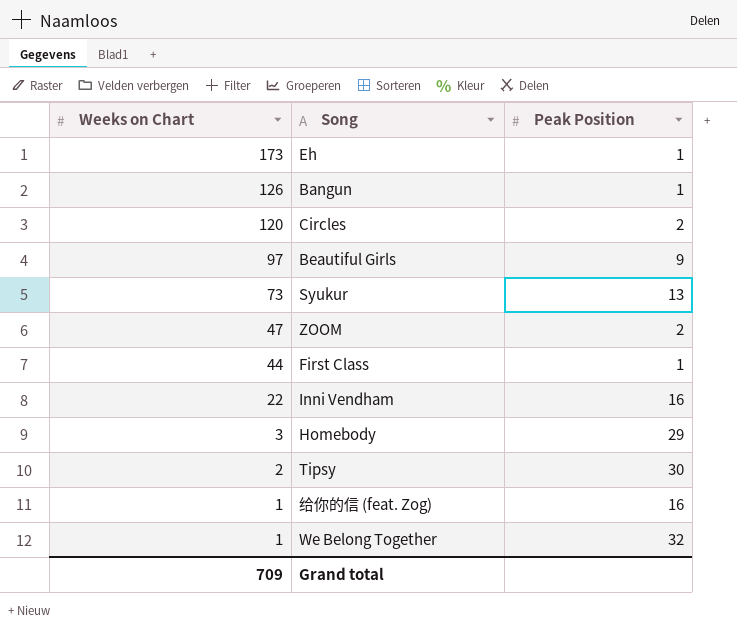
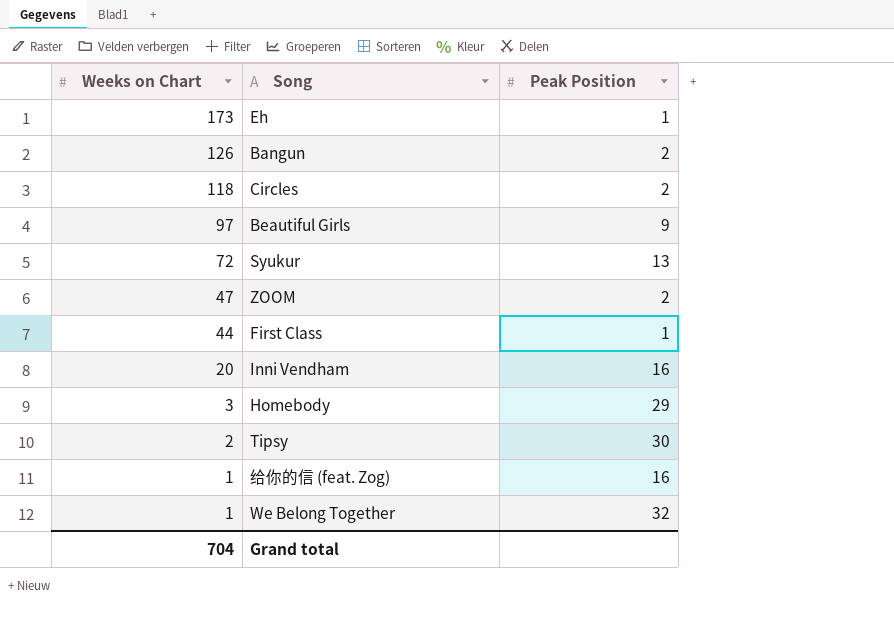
Bangun | Peak Position: 1 -> 2
Circles | Weeks on Chart: 120 -> 118
Syukur | Weeks on Chart: 73 -> 72
Inni Vendham | Weeks on Chart: 22 -> 20
Grand total | Weeks on Chart: 709 -> 704

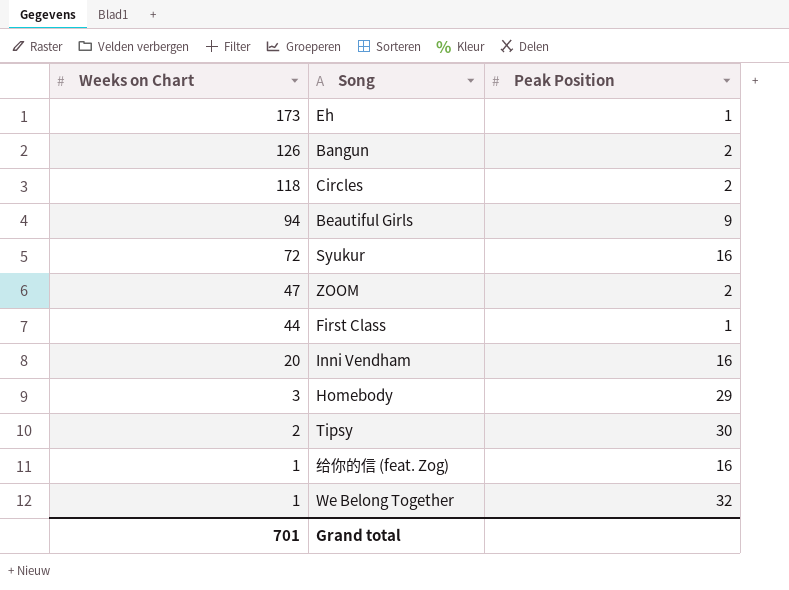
Beautiful Girls | Weeks on Chart: 97 -> 94
Syukur | Peak Position: 13 -> 16
Grand total | Weeks on Chart: 704 -> 701

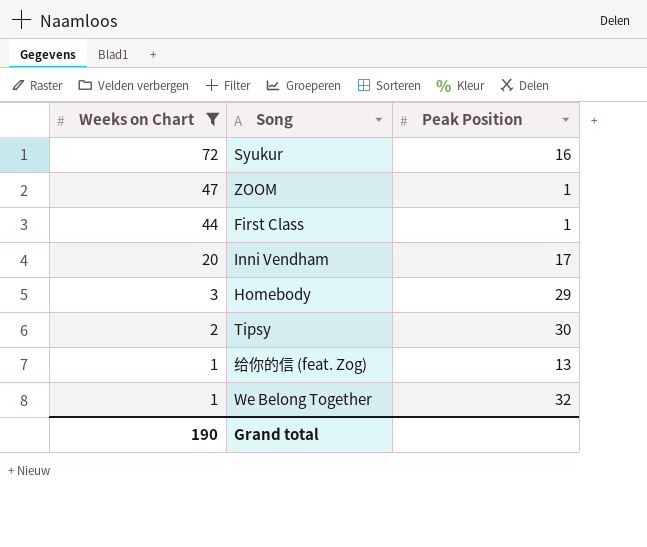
filter: none -> Weeks on Chart <= 72
ZOOM | Peak Position: 2 -> 1
Inni Vendham | Peak Position: 16 -> 17
给你的信 (feat. Zog) | Peak Position: 16 -> 13
Grand total | Weeks on Chart: 701 -> 190

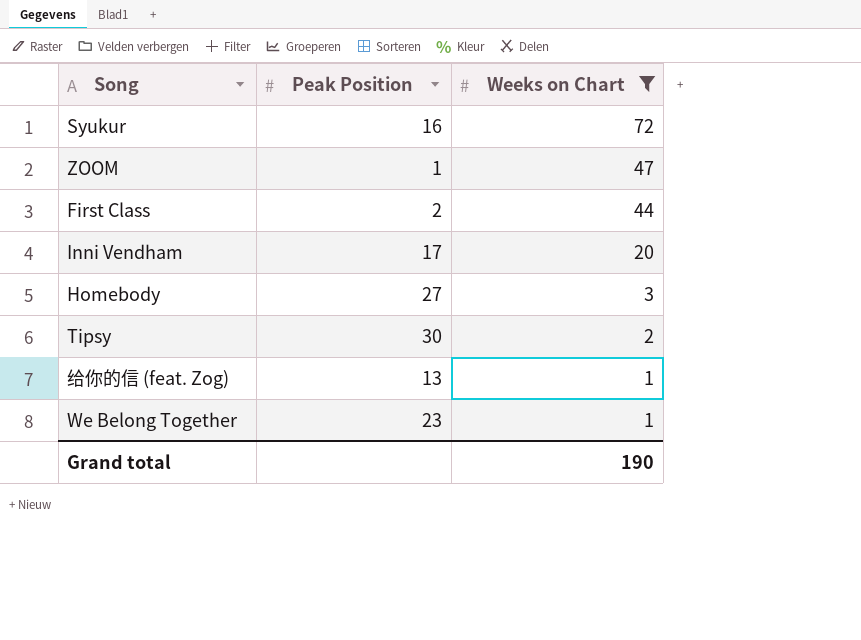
column Weeks on Chart | position: 1 -> 3
First Class | Peak Position: 1 -> 2
Homebody | Peak Position: 29 -> 27
We Belong Together | Peak Position: 32 -> 23

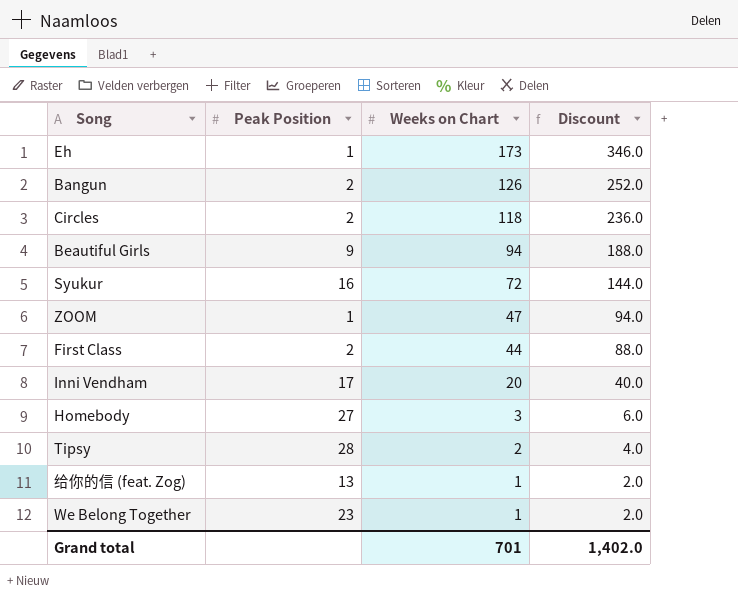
filter: Weeks on Chart <= 72 -> none
column Discount | formula: none -> [Weeks on Chart] * 2
Tipsy | Peak Position: 30 -> 28
Grand total | Weeks on Chart: 190 -> 701

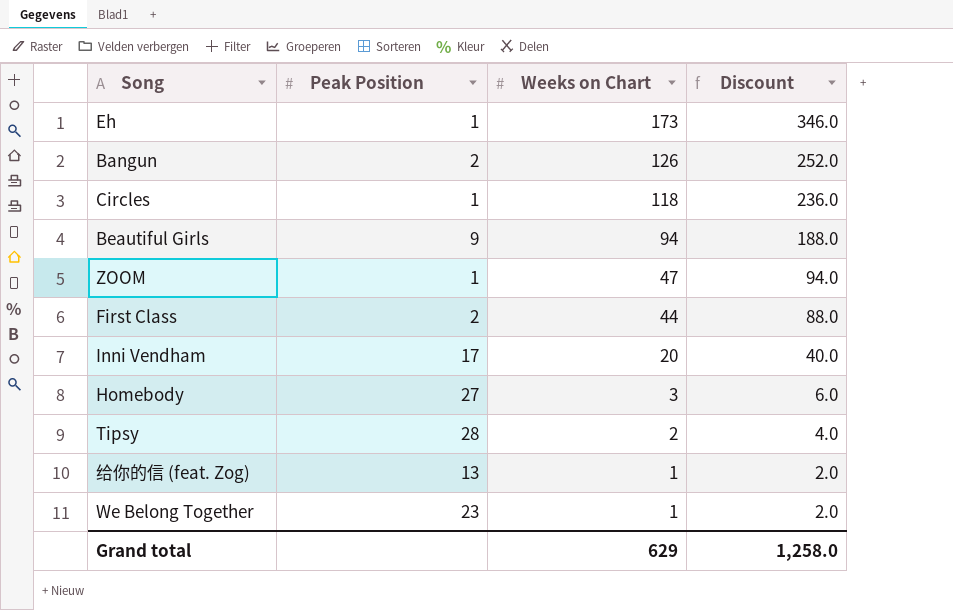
row Syukur: 16 | 72 | 144.0 -> none
Circles | Peak Position: 2 -> 1
Grand total | Weeks on Chart: 701 -> 629
Grand total | Discount: 1,402.0 -> 1,258.0

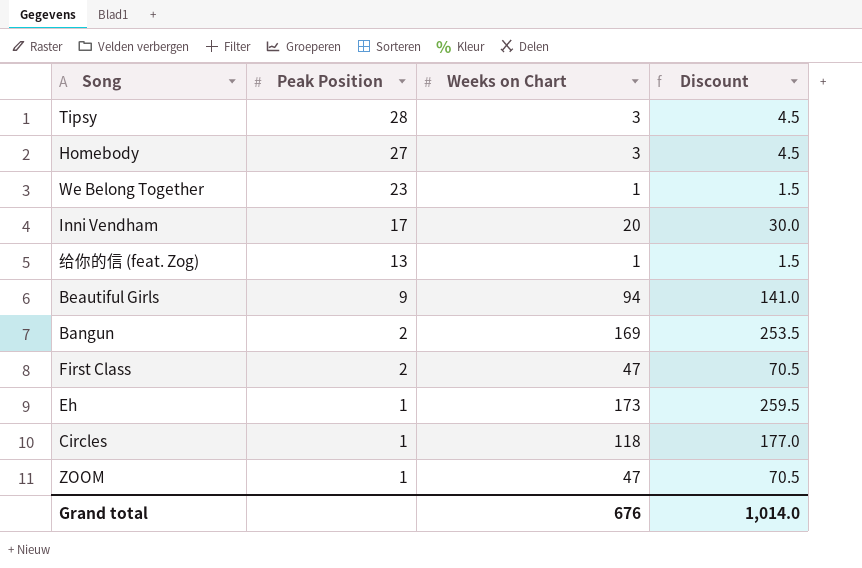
row order: Weeks on Chart descending -> Peak Position descending
column Discount | formula: [Weeks on Chart] * 2 -> [Weeks on Chart] * 1.5
Tipsy | Weeks on Chart: 2 -> 3
Bangun | Weeks on Chart: 126 -> 169
First Class | Weeks on Chart: 44 -> 47
Grand total | Weeks on Chart: 629 -> 676
Grand total | Discount: 1,258.0 -> 1,014.0

